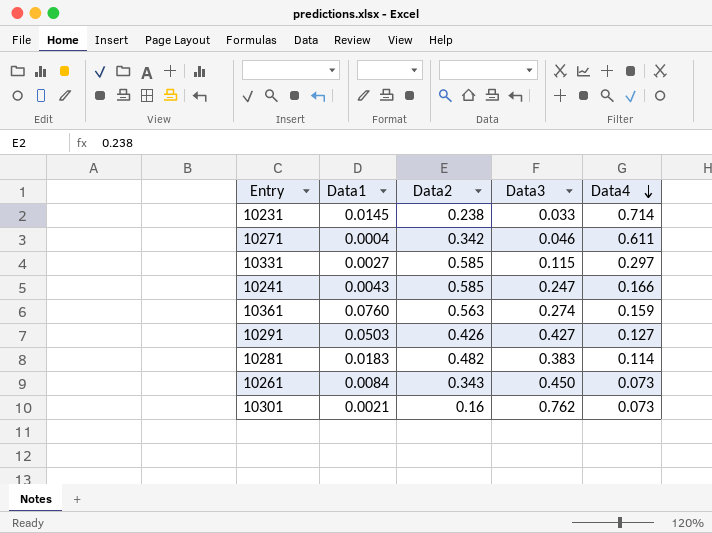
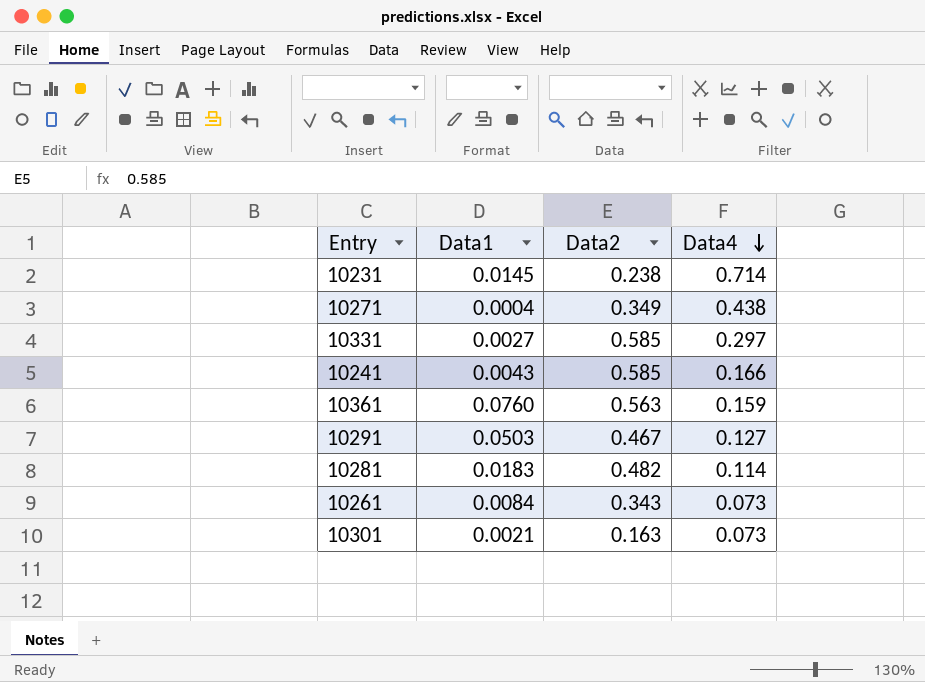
column Data3 | position: 4 -> none
10271 | Data2: 0.342 -> 0.349
10271 | Data4: 0.611 -> 0.438
10291 | Data2: 0.426 -> 0.467
10301 | Data2: 0.16 -> 0.163

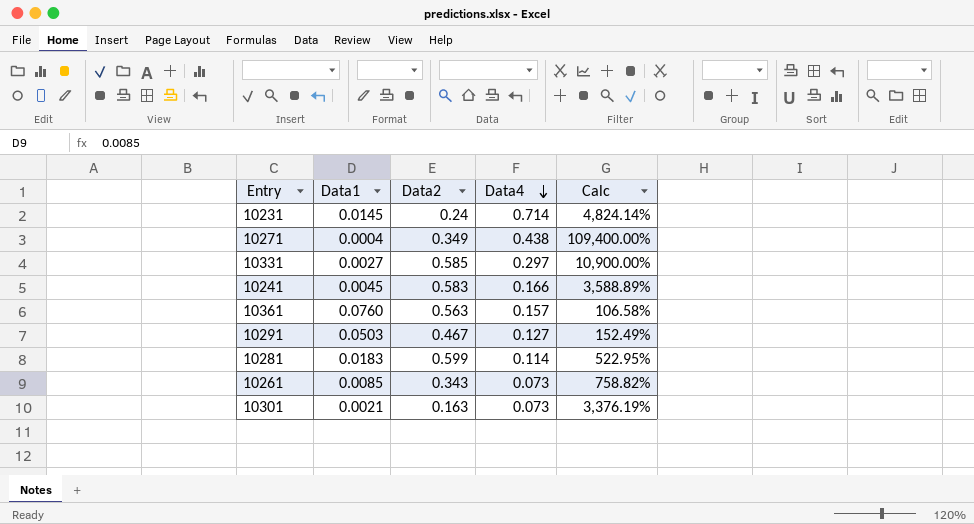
column Calc | formula: none -> ([Data4] - [Data1]) / [Data1]
10231 | Data2: 0.238 -> 0.24
10241 | Data1: 0.0043 -> 0.0045
10241 | Data2: 0.585 -> 0.583
10361 | Data4: 0.159 -> 0.157
10281 | Data2: 0.482 -> 0.599
10261 | Data1: 0.0084 -> 0.0085

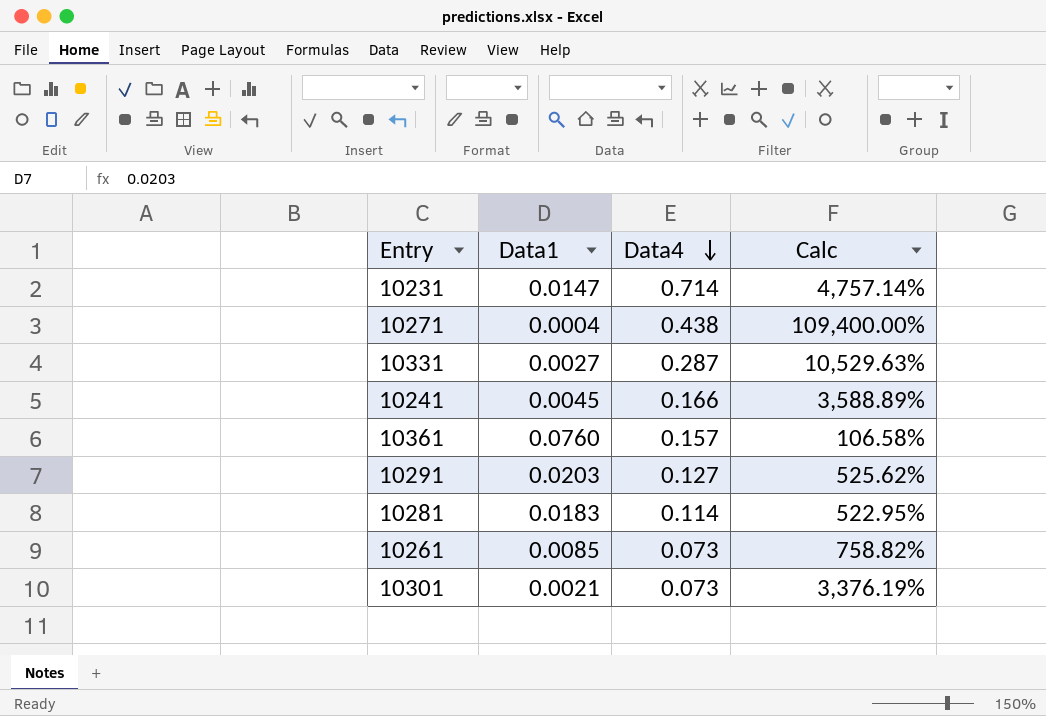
column Data2 | position: 3 -> none
10231 | Data1: 0.0145 -> 0.0147
10231 | Calc: 4,824.14% -> 4,757.14%
10331 | Data4: 0.297 -> 0.287
10331 | Calc: 10,900.00% -> 10,529.63%
10291 | Data1: 0.0503 -> 0.0203
10291 | Calc: 152.49% -> 525.62%

